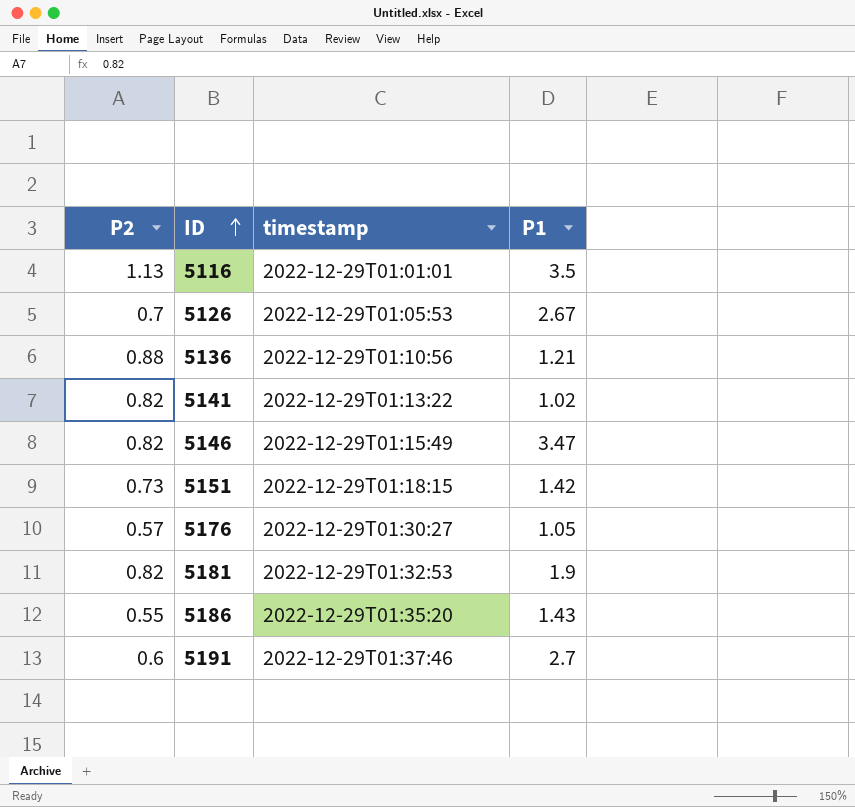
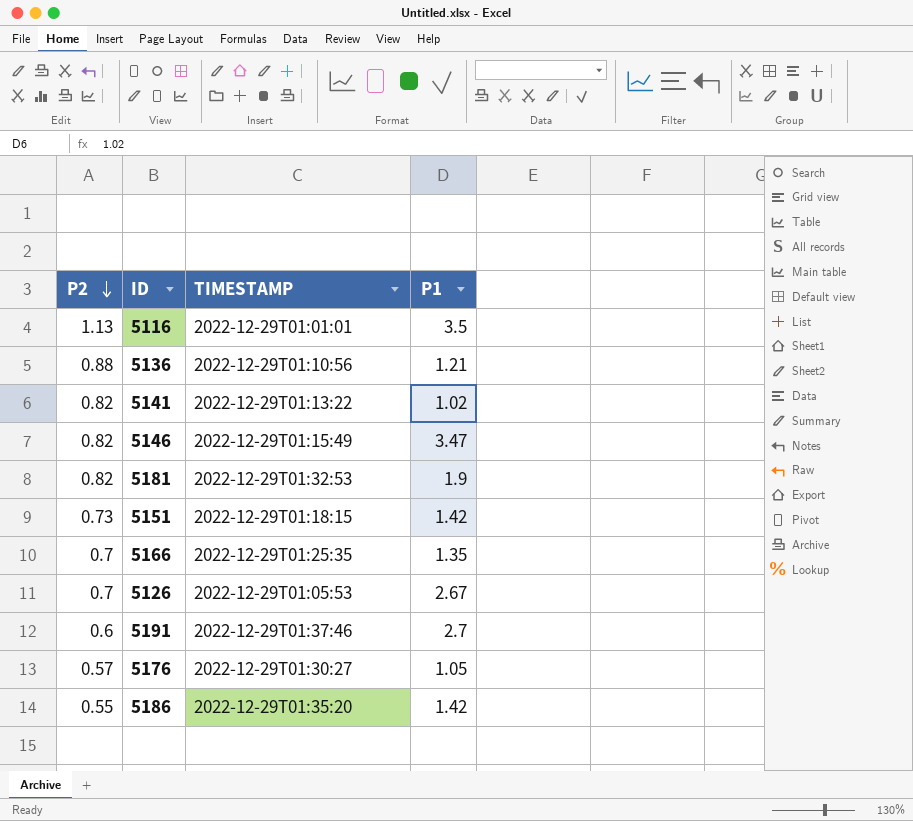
row order: ID ascending -> P2 descending
column name: timestamp -> TIMESTAMP
row 5166: none -> 0.7 | 2022-12-29T01:25:35 | 1.35
5186 | P1: 1.43 -> 1.42

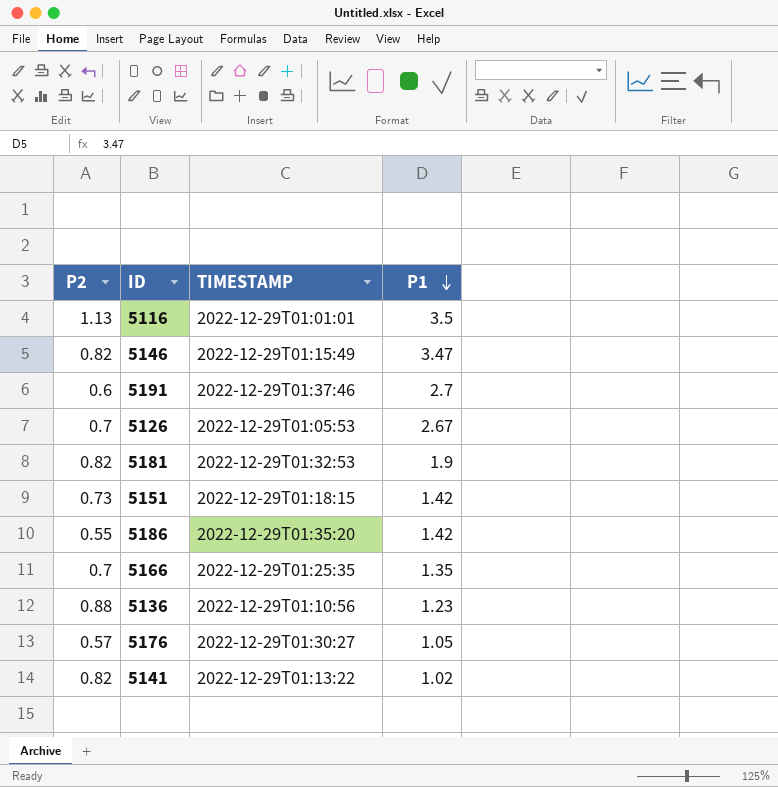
row order: P2 descending -> P1 descending
5136 | P1: 1.21 -> 1.23

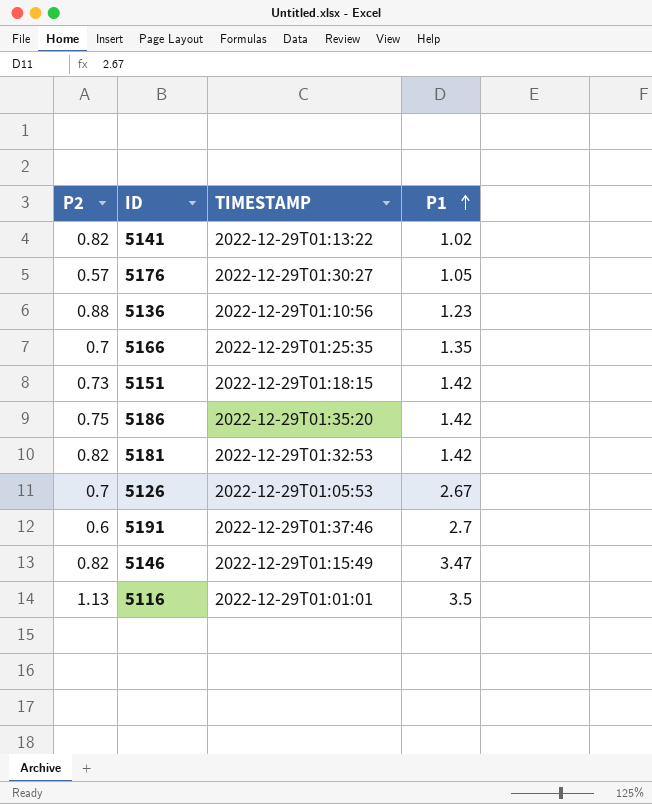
row order: P1 descending -> P1 ascending
5186 | P2: 0.55 -> 0.75
5181 | P1: 1.9 -> 1.42

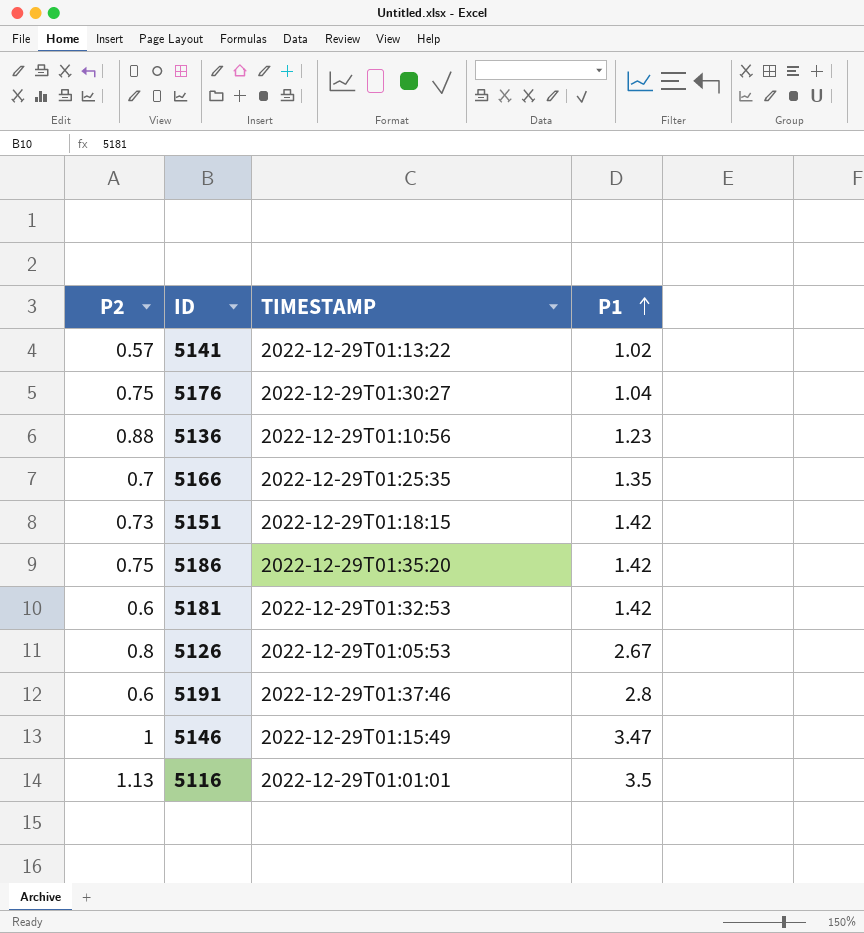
5141 | P2: 0.82 -> 0.57
5176 | P2: 0.57 -> 0.75
5176 | P1: 1.05 -> 1.04
5181 | P2: 0.82 -> 0.6
5126 | P2: 0.7 -> 0.8
5191 | P1: 2.7 -> 2.8
5146 | P2: 0.82 -> 1

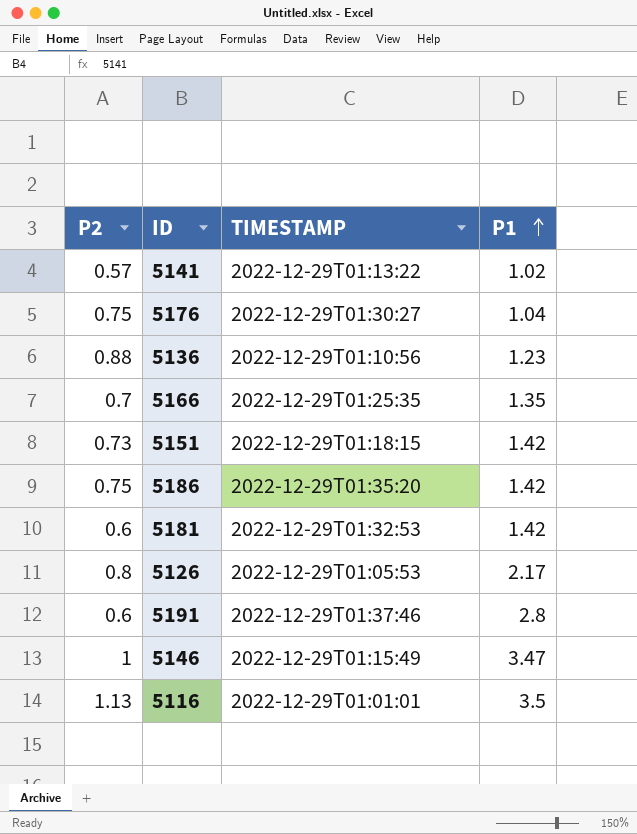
5126 | P1: 2.67 -> 2.17

